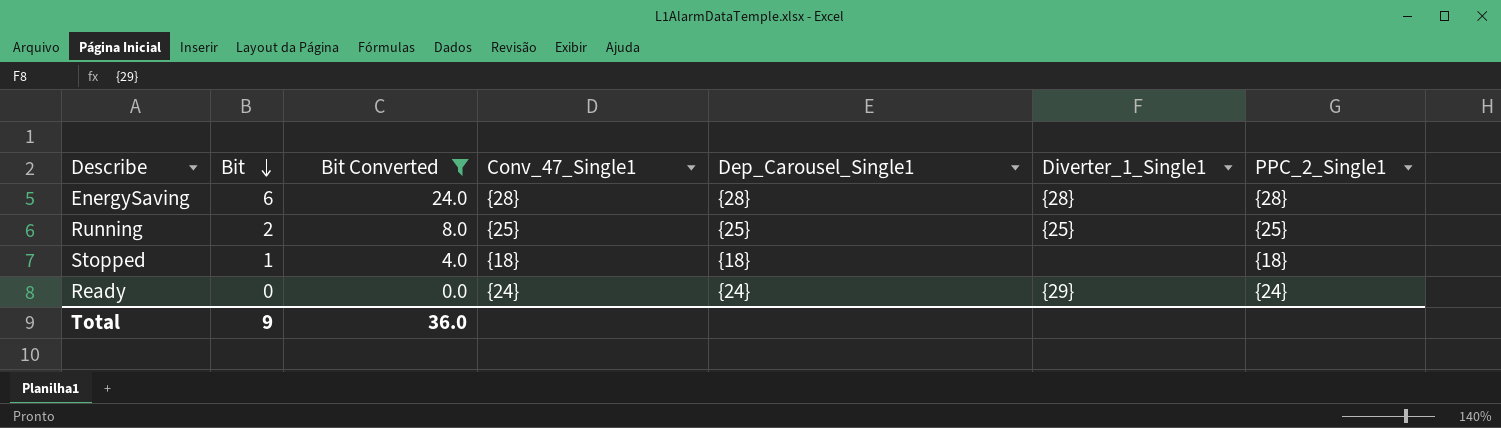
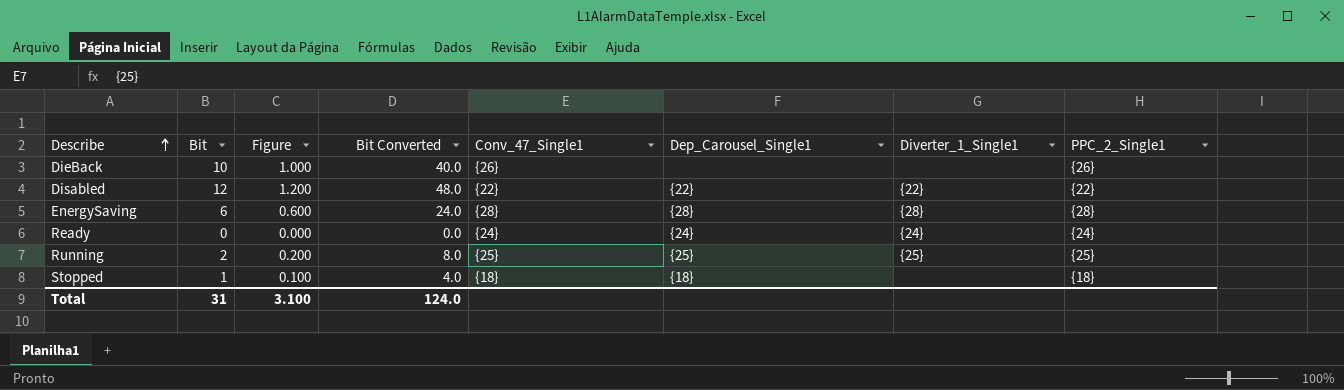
filter: Bit Converted <= 24.0 -> none
row order: Bit descending -> Describe ascending
column Figure | formula: none -> [Bit] * 0.1
Ready | Diverter_1_Single1: {29} -> {24}
Total | Bit: 9 -> 31
Total | Bit Converted: 36.0 -> 124.0

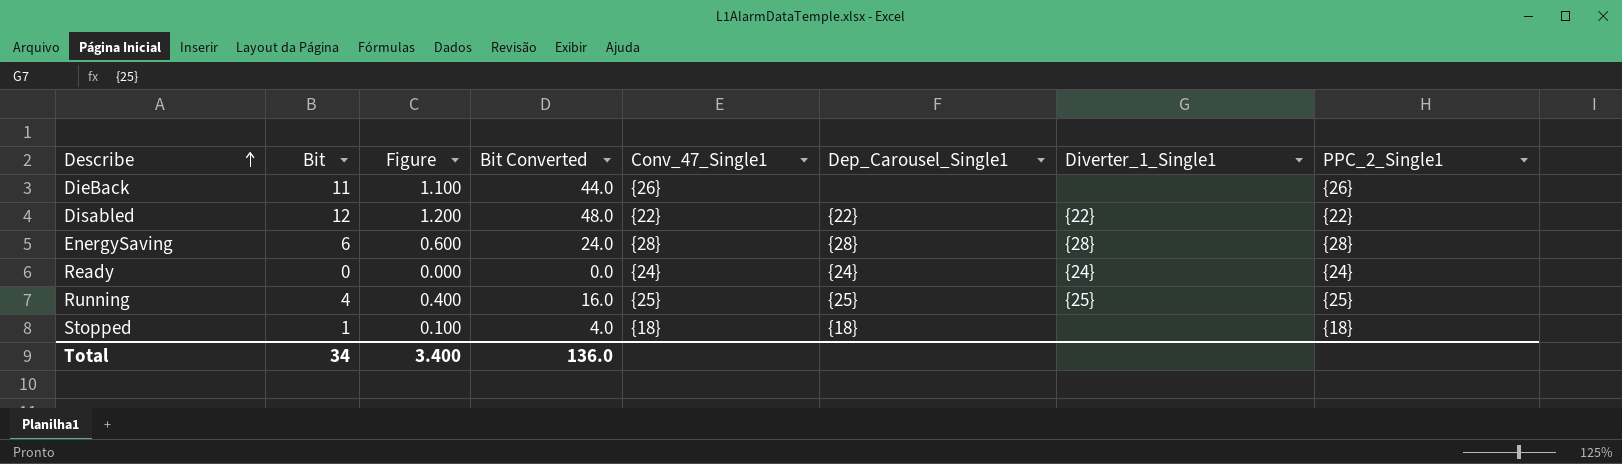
DieBack | Bit: 10 -> 11
DieBack | Figure: 1.000 -> 1.100
DieBack | Bit Converted: 40.0 -> 44.0
Running | Bit: 2 -> 4
Running | Figure: 0.200 -> 0.400
Running | Bit Converted: 8.0 -> 16.0
Total | Bit: 31 -> 34
Total | Figure: 3.100 -> 3.400
Total | Bit Converted: 124.0 -> 136.0

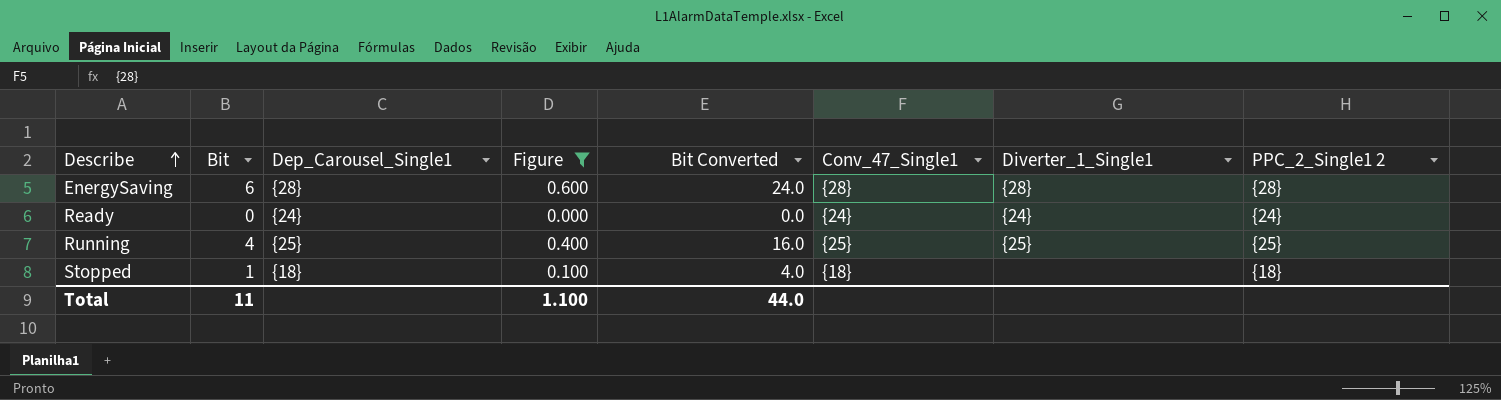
filter: none -> Figure <= 0.600
column Dep_Carousel_Single1 | position: 6 -> 3
column name: PPC_2_Single1 -> PPC_2_Single1 2
Total | Bit: 34 -> 11
Total | Figure: 3.400 -> 1.100
Total | Bit Converted: 136.0 -> 44.0

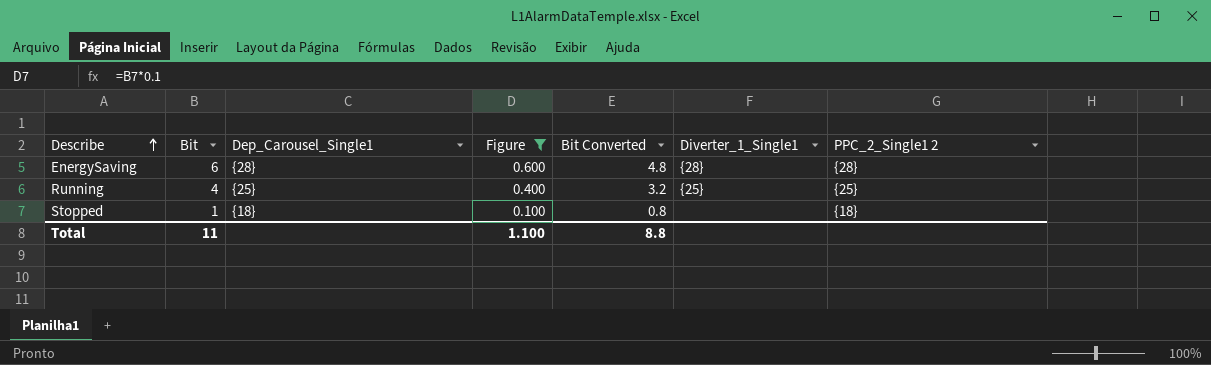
column Conv_47_Single1 | position: 6 -> none
column Bit Converted | formula: [Bit] * 4 -> [Bit] * 0.8
row Ready: 0 | {24} | 0.000 | 0.0 | {24} | {24} | {24} -> none
Total | Bit Converted: 44.0 -> 8.8

